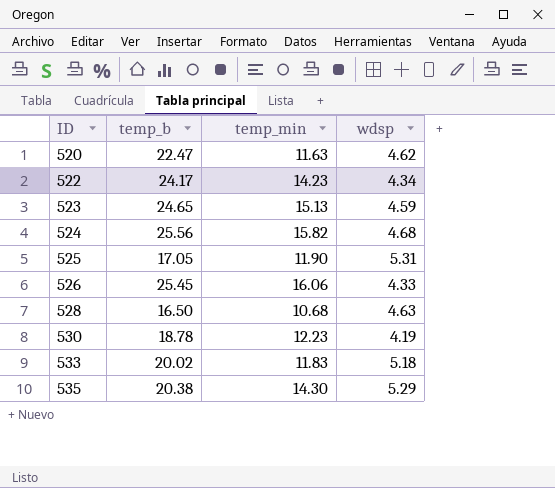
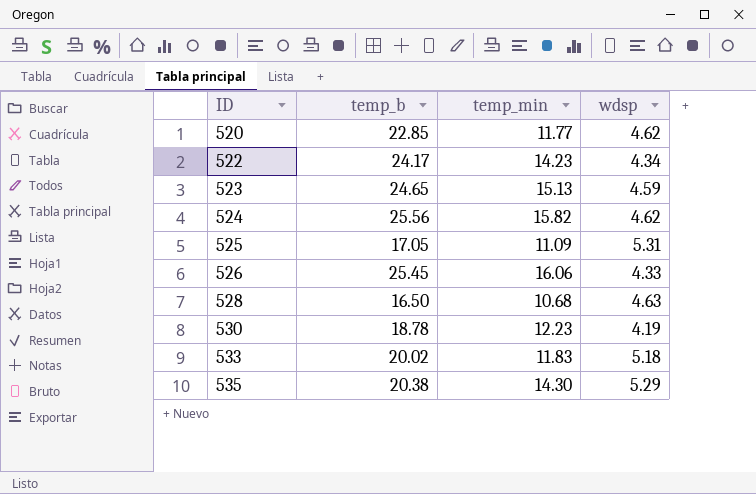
520 | temp_b: 22.47 -> 22.85
520 | temp_min: 11.63 -> 11.77
524 | wdsp: 4.68 -> 4.62
525 | temp_min: 11.90 -> 11.09

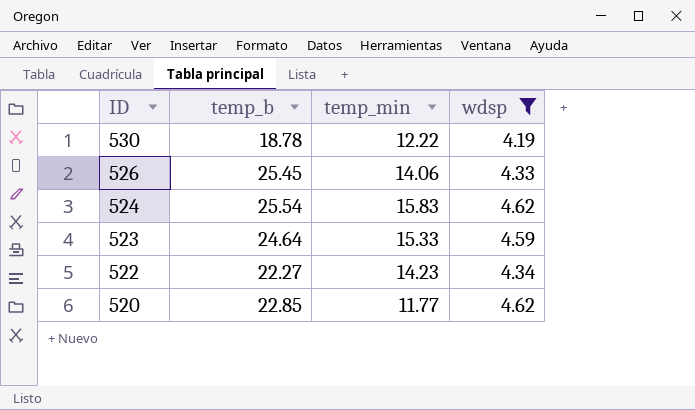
filter: none -> wdsp <= 4.62
row order: ID ascending -> ID descending
530 | temp_min: 12.23 -> 12.22
526 | temp_min: 16.06 -> 14.06
524 | temp_b: 25.56 -> 25.54
524 | temp_min: 15.82 -> 15.83
523 | temp_b: 24.65 -> 24.64
523 | temp_min: 15.13 -> 15.33
522 | temp_b: 24.17 -> 22.27

